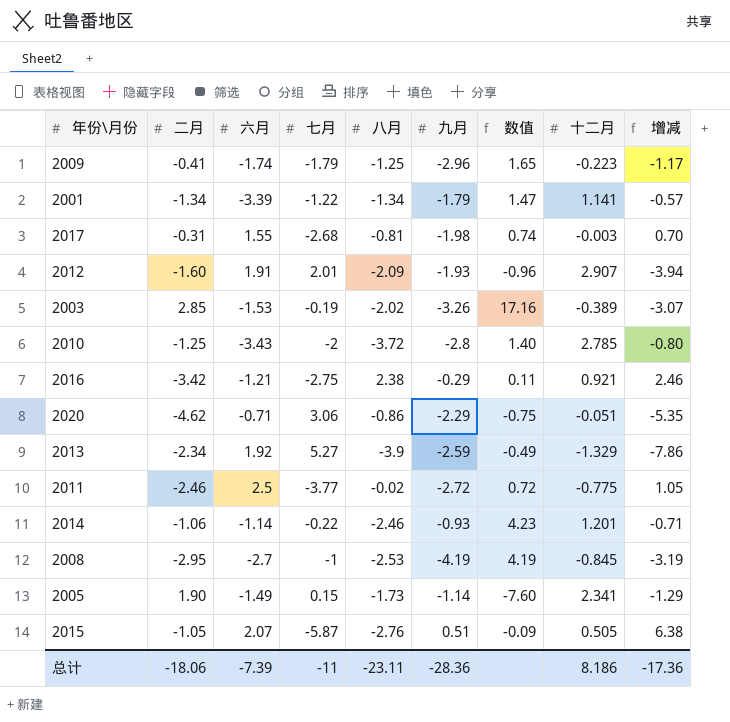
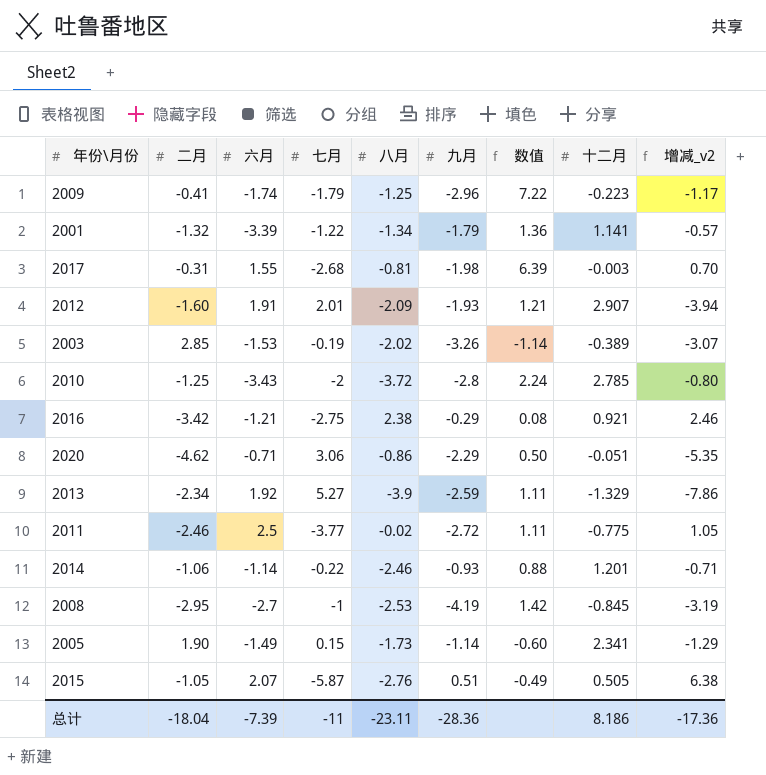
column 数值 | formula: [九月] / [七月] -> [九月] / [二月]
column name: 增减 -> 增减_v2
2001 | 二月: -1.34 -> -1.32
总计 | 二月: -18.06 -> -18.04

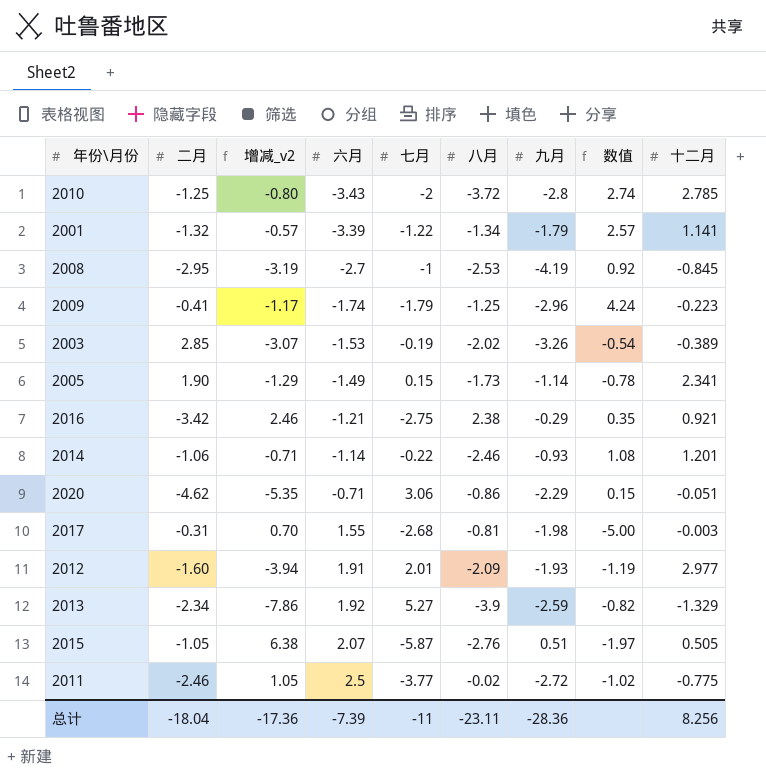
row order: none -> 六月 ascending
column 增减_v2 | position: 9 -> 3
column 数值 | formula: [九月] / [二月] -> [六月] / [二月]
2012 | 十二月: 2.907 -> 2.977
总计 | 十二月: 8.186 -> 8.256

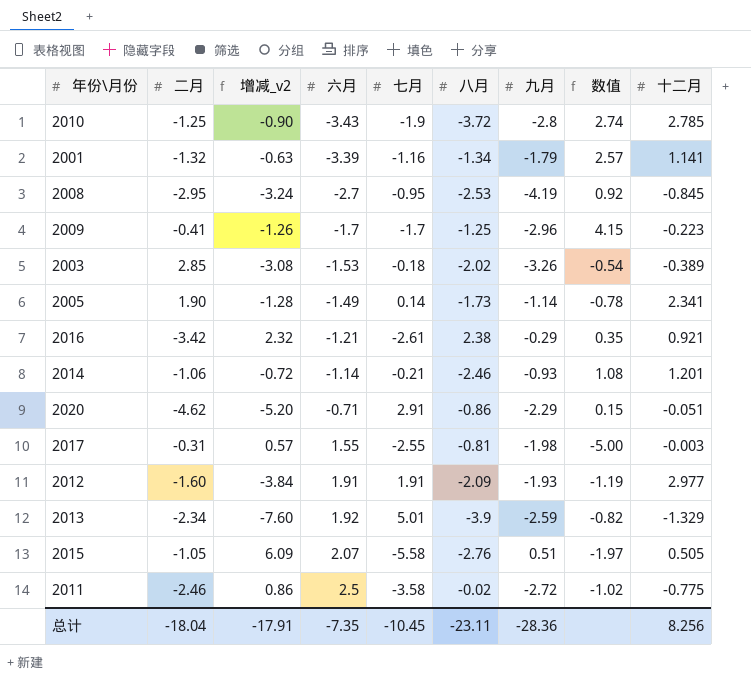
2010 | 增减_v2: -0.80 -> -0.90
2010 | 七月: -2 -> -1.9
2001 | 增减_v2: -0.57 -> -0.63
2001 | 七月: -1.22 -> -1.16
2008 | 增减_v2: -3.19 -> -3.24
2008 | 七月: -1 -> -0.95
2009 | 增减_v2: -1.17 -> -1.26
2009 | 六月: -1.74 -> -1.7
2009 | 七月: -1.79 -> -1.7
2009 | 数值: 4.24 -> 4.15
2003 | 增减_v2: -3.07 -> -3.08
2003 | 七月: -0.19 -> -0.18
2005 | 增减_v2: -1.29 -> -1.28
2005 | 七月: 0.15 -> 0.14
2016 | 增减_v2: 2.46 -> 2.32
2016 | 七月: -2.75 -> -2.61
2014 | 增减_v2: -0.71 -> -0.72
2014 | 七月: -0.22 -> -0.21
2020 | 增减_v2: -5.35 -> -5.20
2020 | 七月: 3.06 -> 2.91
2017 | 增减_v2: 0.70 -> 0.57
2017 | 七月: -2.68 -> -2.55
2012 | 增减_v2: -3.94 -> -3.84
2012 | 七月: 2.01 -> 1.91
2013 | 增减_v2: -7.86 -> -7.60
2013 | 七月: 5.27 -> 5.01
2015 | 增减_v2: 6.38 -> 6.09
2015 | 七月: -5.87 -> -5.58
2011 | 增减_v2: 1.05 -> 0.86
2011 | 七月: -3.77 -> -3.58
总计 | 增减_v2: -17.36 -> -17.91
总计 | 六月: -7.39 -> -7.35
总计 | 七月: -11 -> -10.45

